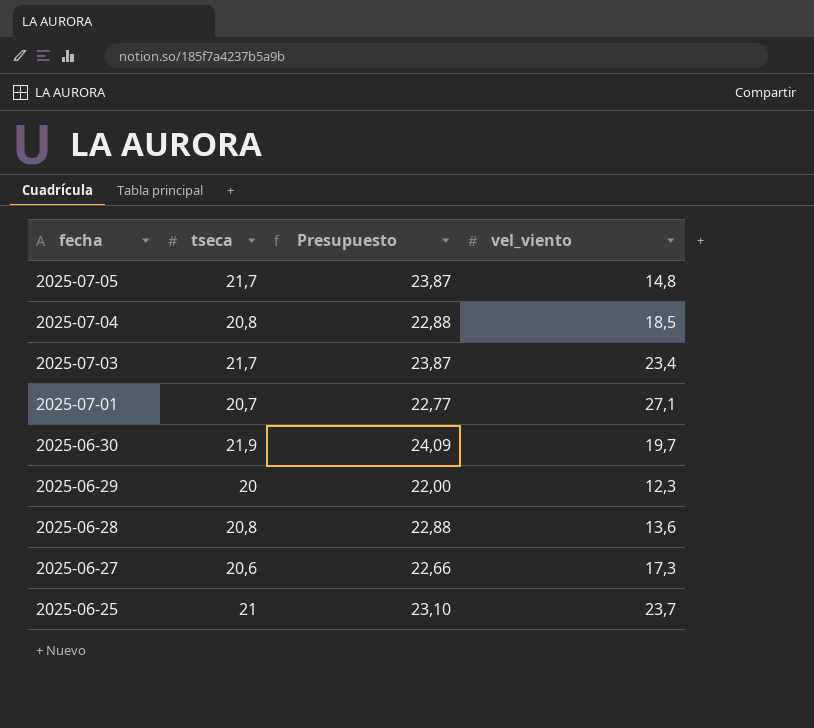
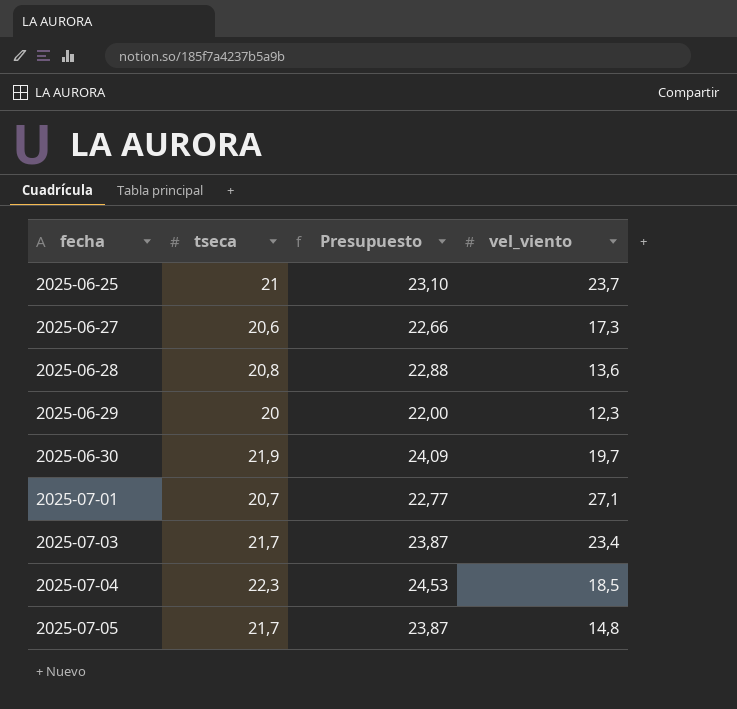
row order: fecha descending -> fecha ascending
2025-07-04 | tseca: 20,8 -> 22,3
2025-07-04 | Presupuesto: 22,88 -> 24,53

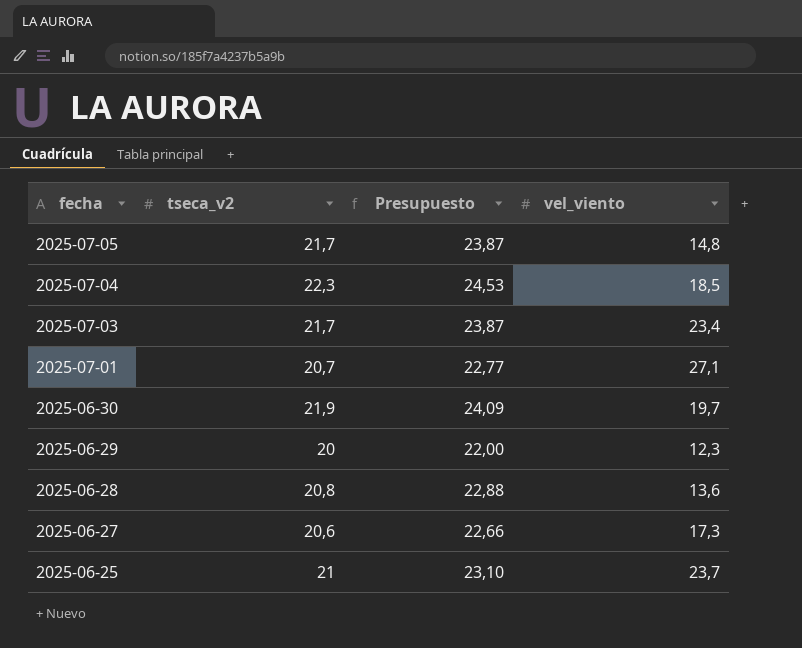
row order: fecha ascending -> fecha descending
column name: tseca -> tseca_v2

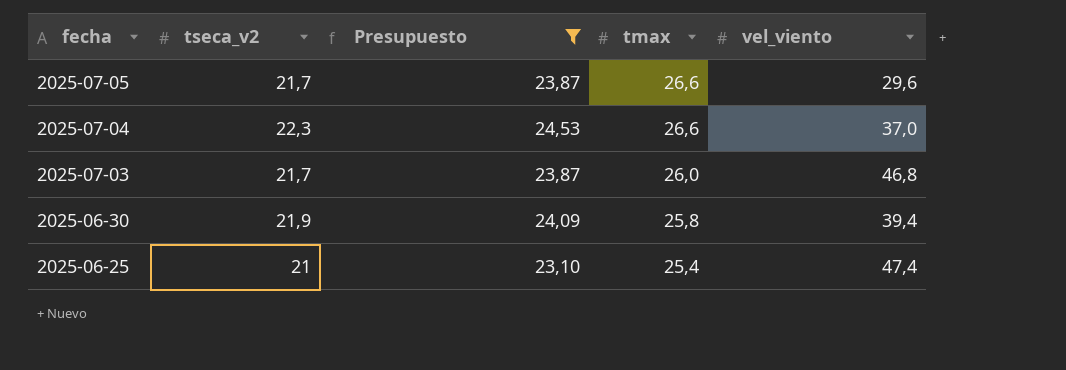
filter: none -> Presupuesto >= 23,10
column tmax | position: none -> 4
2025-07-05 | vel_viento: 14,8 -> 29,6
2025-07-04 | vel_viento: 18,5 -> 37,0
2025-07-03 | vel_viento: 23,4 -> 46,8
2025-06-30 | vel_viento: 19,7 -> 39,4
2025-06-25 | vel_viento: 23,7 -> 47,4

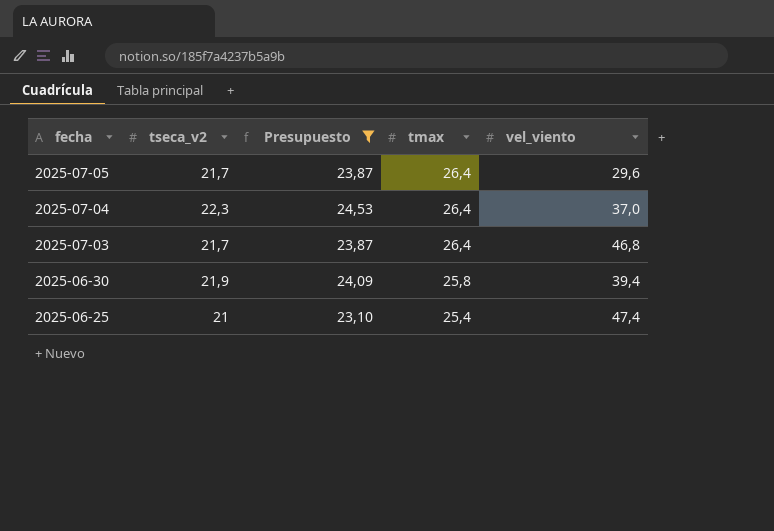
2025-07-05 | tmax: 26,6 -> 26,4
2025-07-04 | tmax: 26,6 -> 26,4
2025-07-03 | tmax: 26,0 -> 26,4

